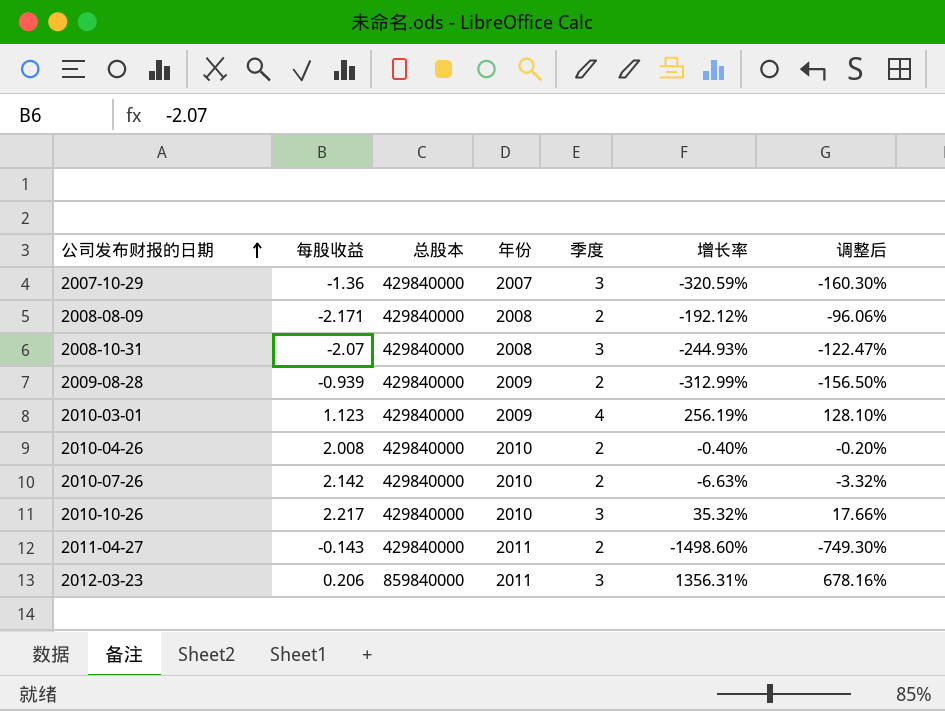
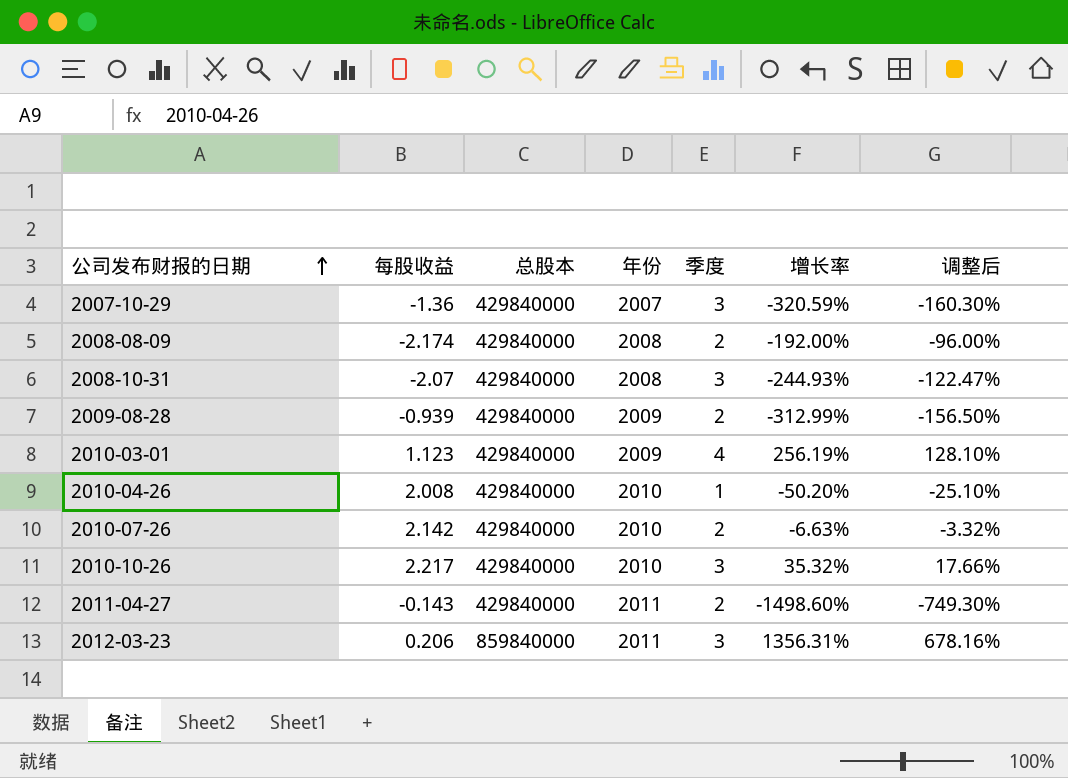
2008-08-09 | 每股收益: -2.171 -> -2.174
2008-08-09 | 增长率: -192.12% -> -192.00%
2008-08-09 | 调整后: -96.06% -> -96.00%
2010-04-26 | 季度: 2 -> 1
2010-04-26 | 增长率: -0.40% -> -50.20%
2010-04-26 | 调整后: -0.20% -> -25.10%

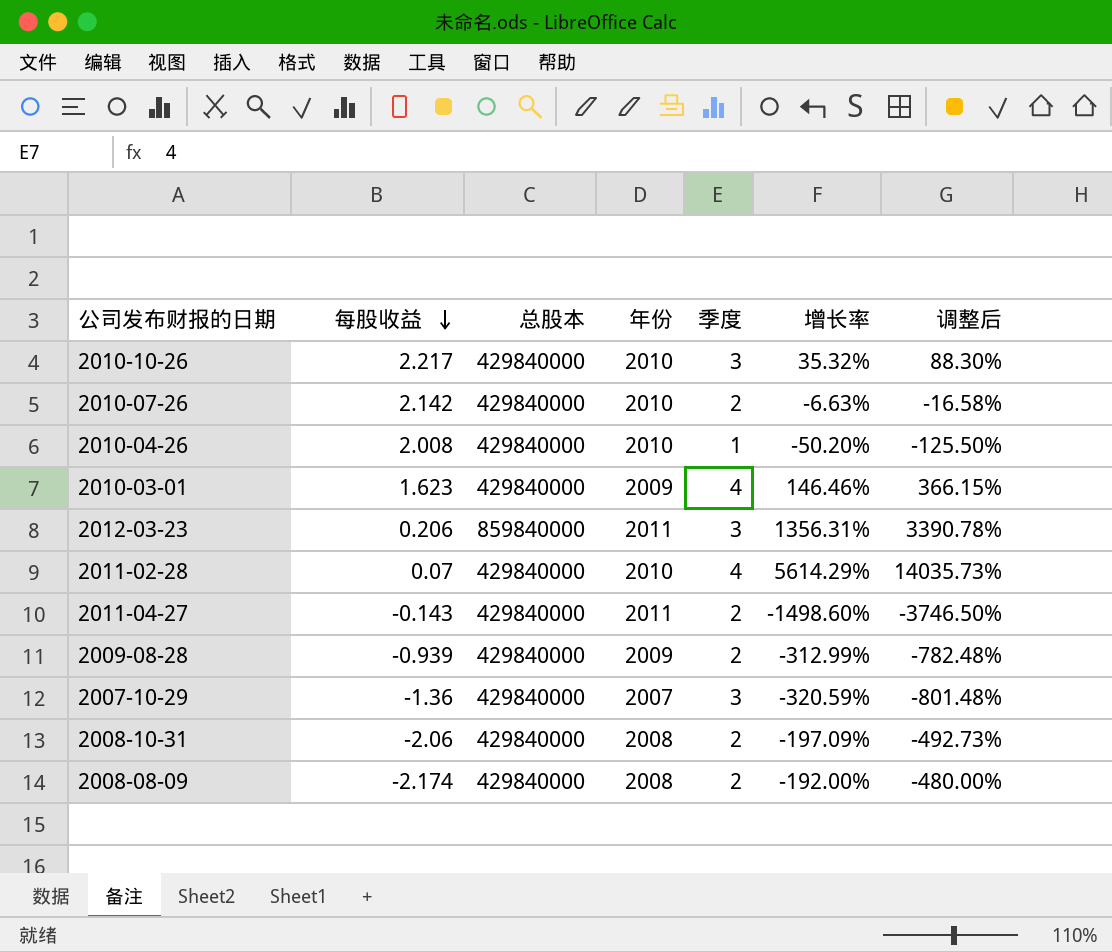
row order: 公司发布财报的日期 ascending -> 每股收益 descending
column 调整后 | formula: [增长率] * 0.5 -> [增长率] * 2.5
2010-03-01 | 每股收益: 1.123 -> 1.623
2010-03-01 | 增长率: 256.19% -> 146.46%
row 2011-02-28: none -> 0.07 | 429840000 | 2010 | 4 | 5614.29% | 14035.73%
2008-10-31 | 每股收益: -2.07 -> -2.06
2008-10-31 | 季度: 3 -> 2
2008-10-31 | 增长率: -244.93% -> -197.09%

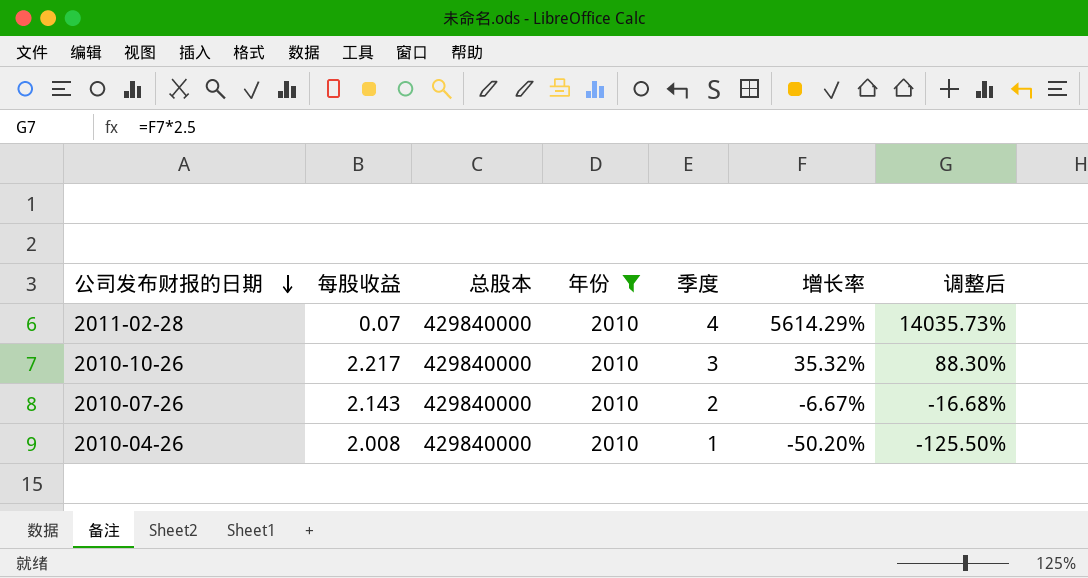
filter: none -> 年份 = 2010
row order: 每股收益 descending -> 公司发布财报的日期 descending
2010-07-26 | 每股收益: 2.142 -> 2.143
2010-07-26 | 增长率: -6.63% -> -6.67%
2010-07-26 | 调整后: -16.58% -> -16.68%

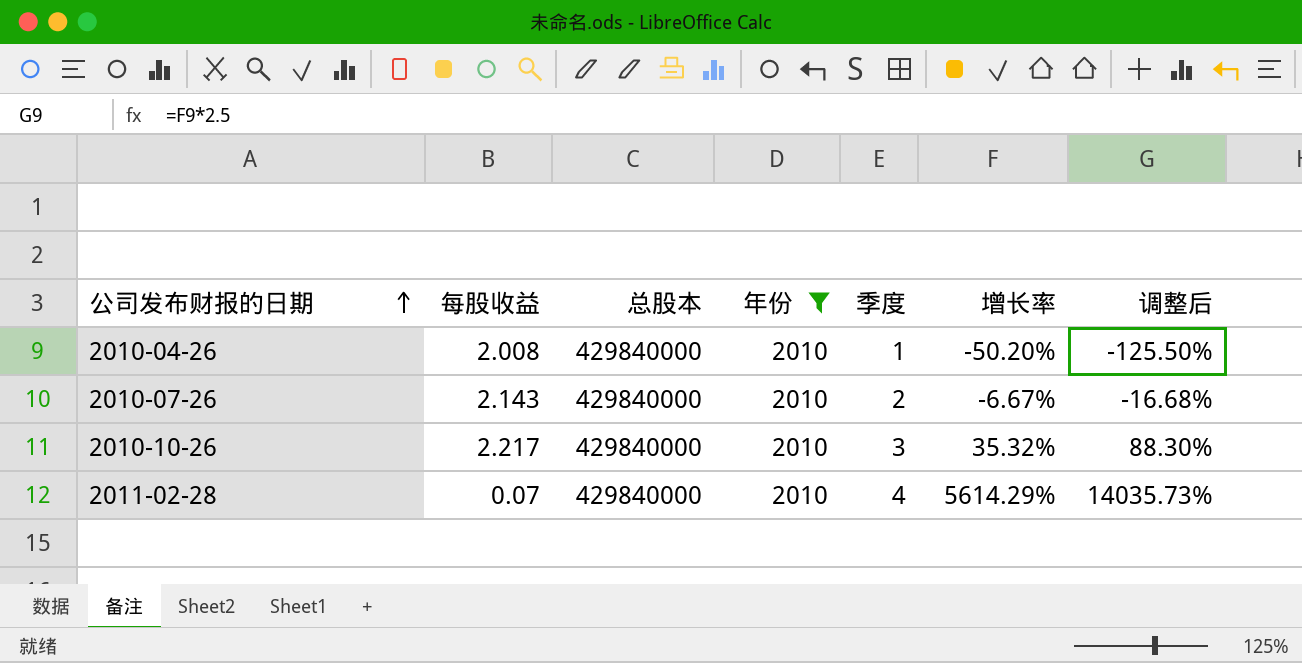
row order: 公司发布财报的日期 descending -> 公司发布财报的日期 ascending

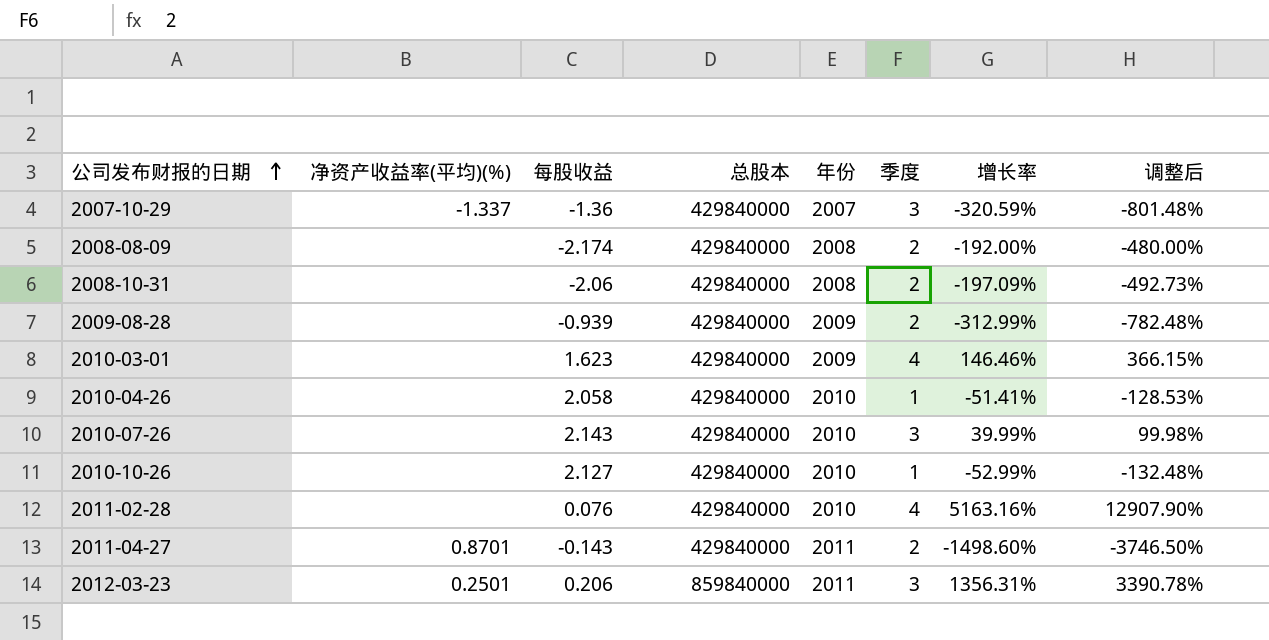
filter: 年份 = 2010 -> none
column 净资产收益率(平均)(%) | position: none -> 2
2010-04-26 | 每股收益: 2.008 -> 2.058
2010-04-26 | 增长率: -50.20% -> -51.41%
2010-04-26 | 调整后: -125.50% -> -128.53%
2010-07-26 | 季度: 2 -> 3
2010-07-26 | 增长率: -6.67% -> 39.99%
2010-07-26 | 调整后: -16.68% -> 99.98%
2010-10-26 | 每股收益: 2.217 -> 2.127
2010-10-26 | 季度: 3 -> 1
2010-10-26 | 增长率: 35.32% -> -52.99%
2010-10-26 | 调整后: 88.30% -> -132.48%
2011-02-28 | 每股收益: 0.07 -> 0.076
2011-02-28 | 增长率: 5614.29% -> 5163.16%
2011-02-28 | 调整后: 14035.73% -> 12907.90%

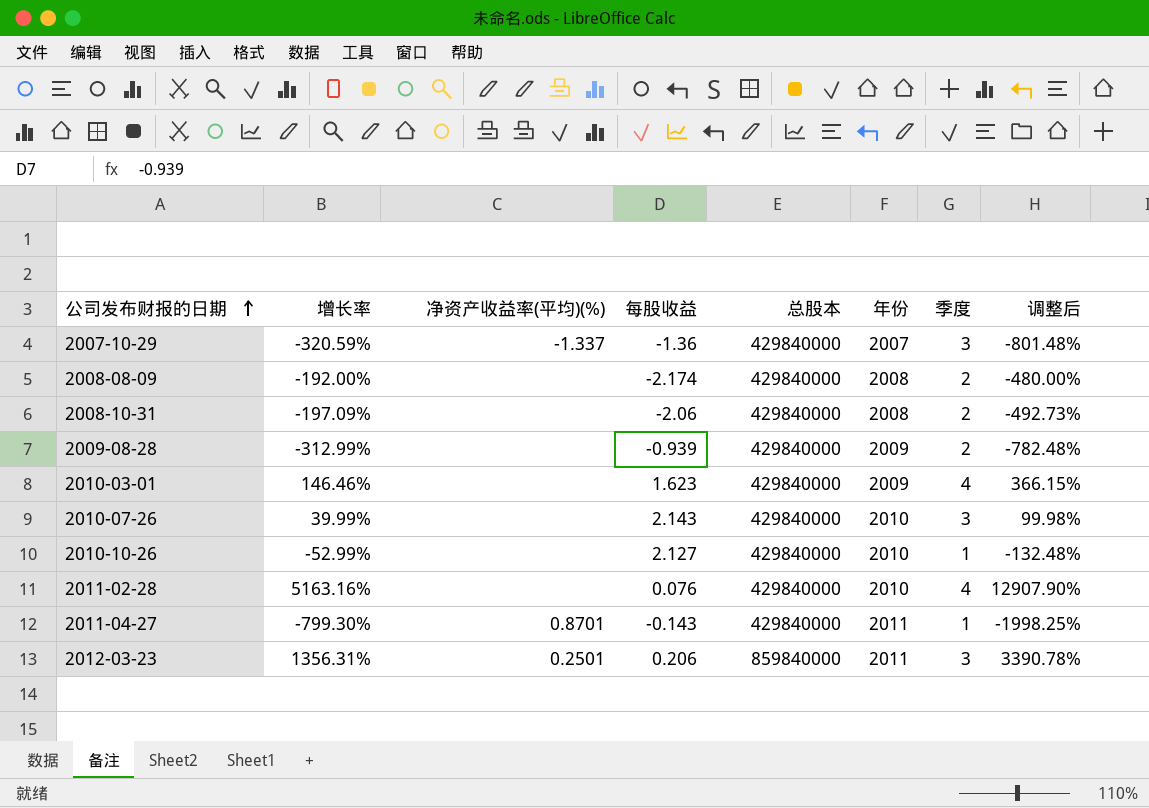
column 增长率 | position: 7 -> 2
row 2010-04-26: none | 2.058 | 429840000 | 2010 | 1 | -51.41% | -128.53% -> none
2011-04-27 | 增长率: -1498.60% -> -799.30%
2011-04-27 | 季度: 2 -> 1
2011-04-27 | 调整后: -3746.50% -> -1998.25%

